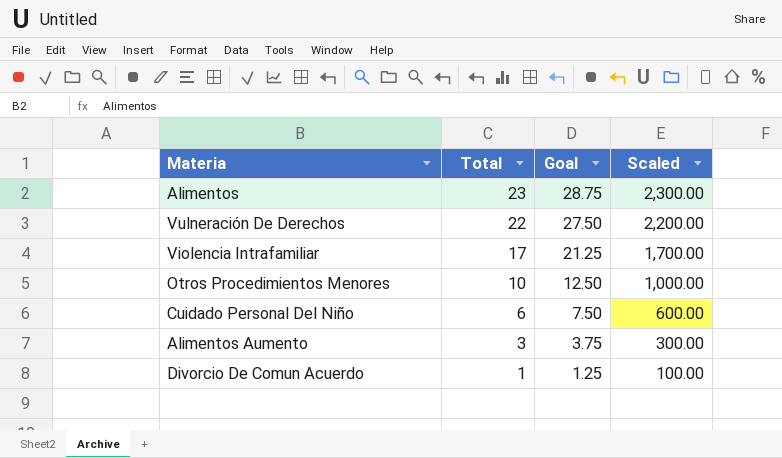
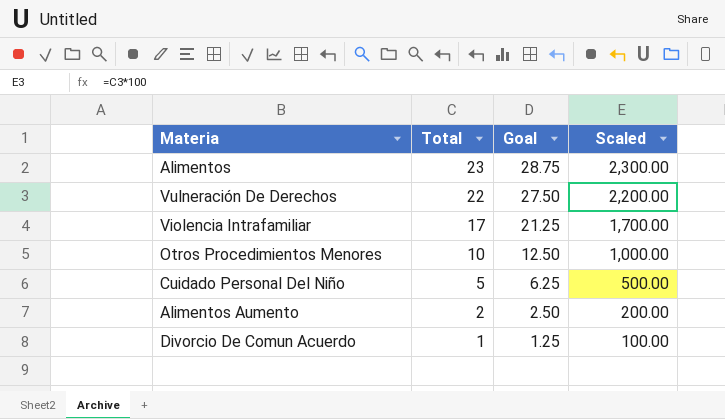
Cuidado Personal Del Niño | Total: 6 -> 5
Cuidado Personal Del Niño | Goal: 7.50 -> 6.25
Cuidado Personal Del Niño | Scaled: 600.00 -> 500.00
Alimentos Aumento | Total: 3 -> 2
Alimentos Aumento | Goal: 3.75 -> 2.50
Alimentos Aumento | Scaled: 300.00 -> 200.00

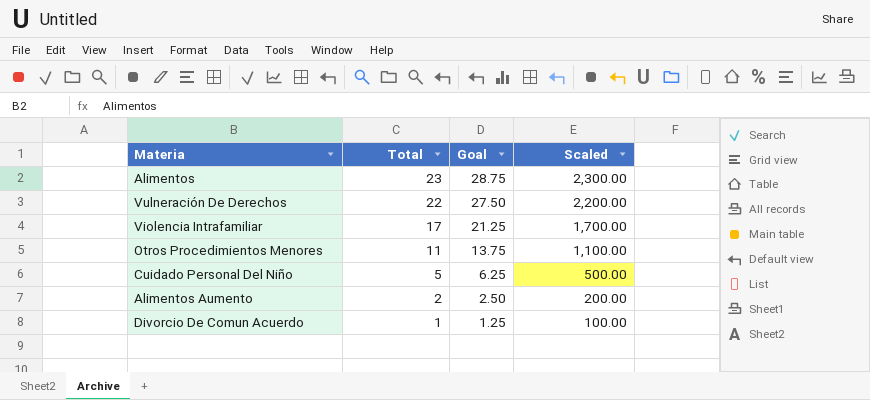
Otros Procedimientos Menores | Total: 10 -> 11
Otros Procedimientos Menores | Goal: 12.50 -> 13.75
Otros Procedimientos Menores | Scaled: 1,000.00 -> 1,100.00

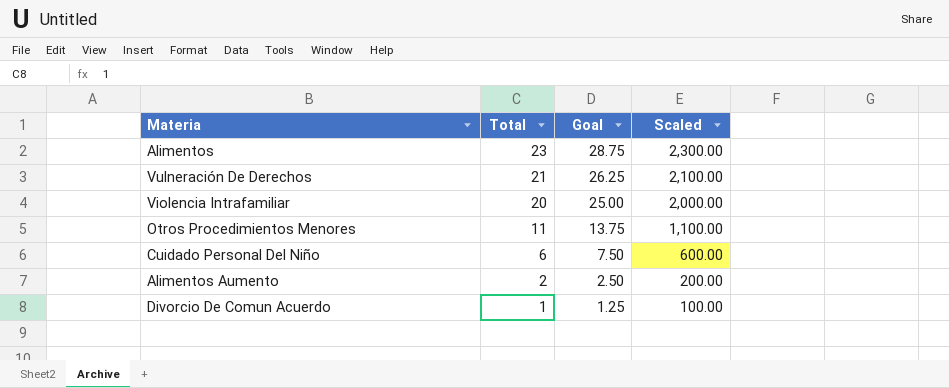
Vulneración De Derechos | Total: 22 -> 21
Vulneración De Derechos | Goal: 27.50 -> 26.25
Vulneración De Derechos | Scaled: 2,200.00 -> 2,100.00
Violencia Intrafamiliar | Total: 17 -> 20
Violencia Intrafamiliar | Goal: 21.25 -> 25.00
Violencia Intrafamiliar | Scaled: 1,700.00 -> 2,000.00
Cuidado Personal Del Niño | Total: 5 -> 6
Cuidado Personal Del Niño | Goal: 6.25 -> 7.50
Cuidado Personal Del Niño | Scaled: 500.00 -> 600.00

